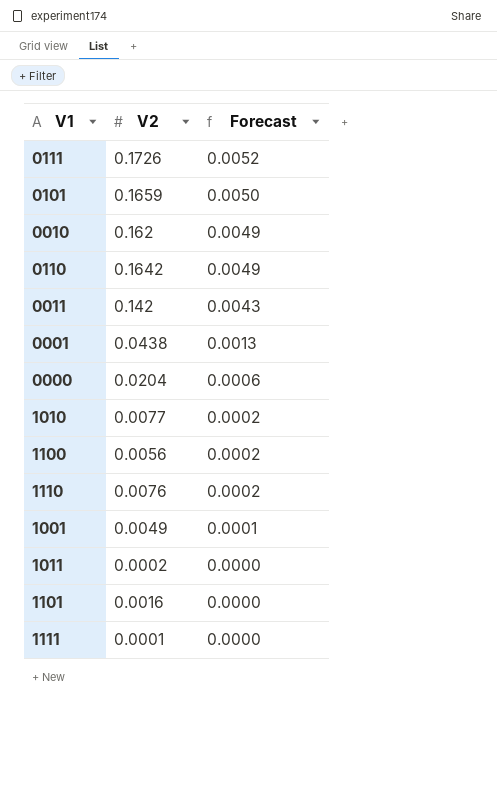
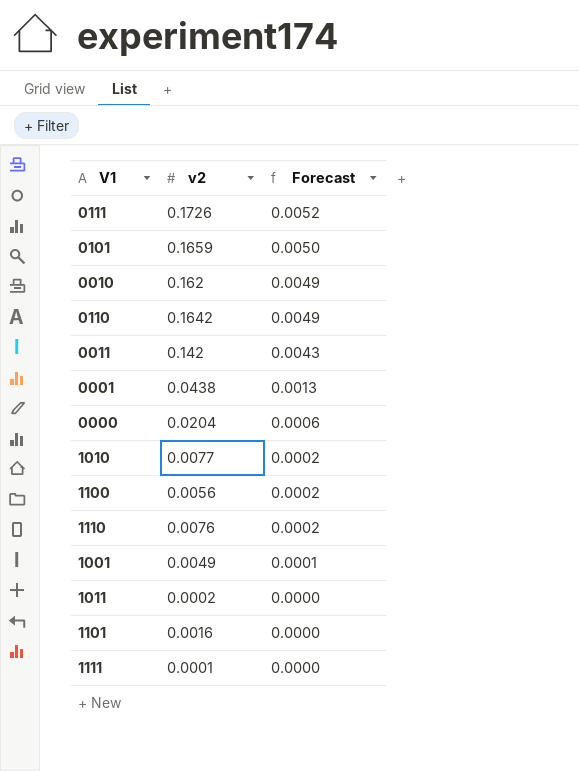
column name: V2 -> v2

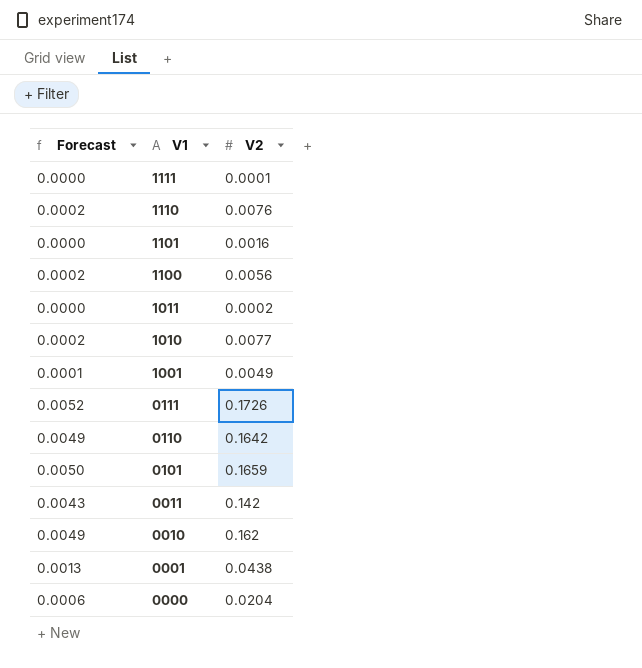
row order: Forecast descending -> V1 descending
column Forecast | position: 3 -> 1
column name: v2 -> V2

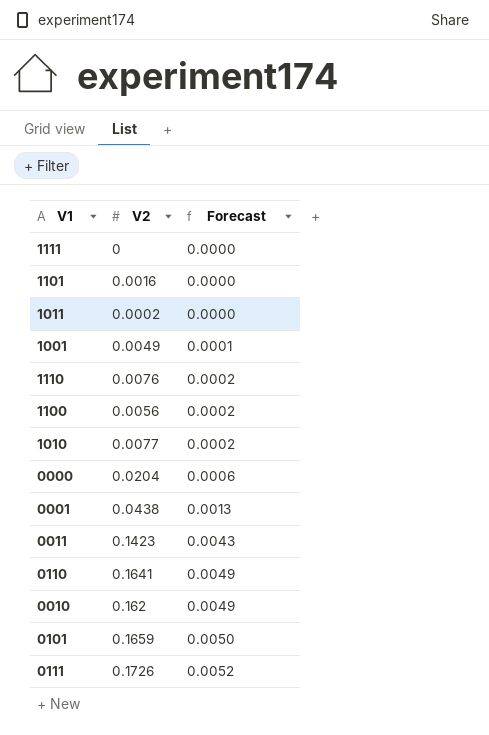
row order: V1 descending -> Forecast ascending
column Forecast | position: 1 -> 3
1111 | V2: 0.0001 -> 0
0011 | V2: 0.142 -> 0.1423
0110 | V2: 0.1642 -> 0.1641

